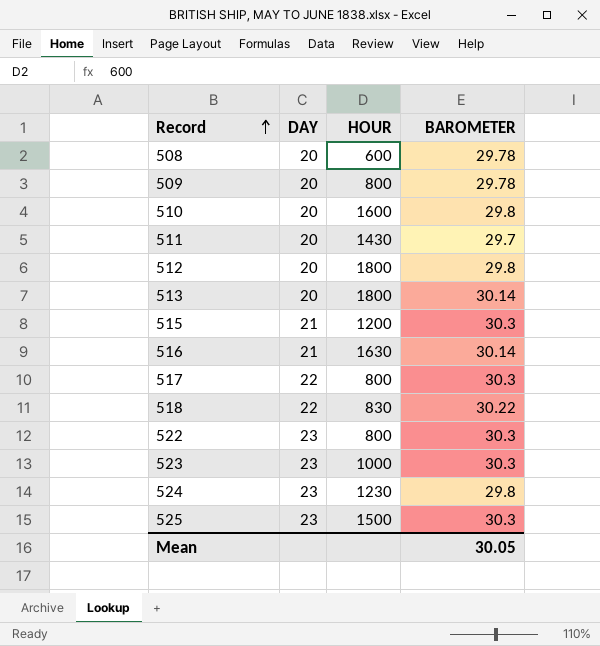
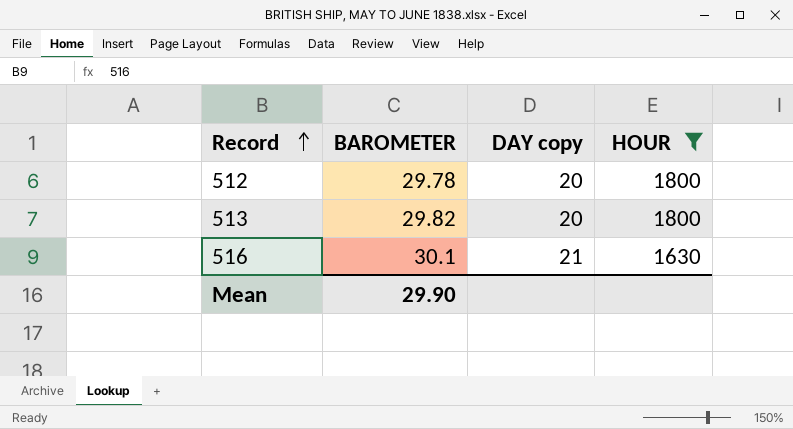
filter: none -> HOUR >= 1630
column BAROMETER | position: 4 -> 2
column name: DAY -> DAY copy
512 | BAROMETER: 29.8 -> 29.78
513 | BAROMETER: 30.14 -> 29.82
516 | BAROMETER: 30.14 -> 30.1
Mean | BAROMETER: 30.05 -> 29.90

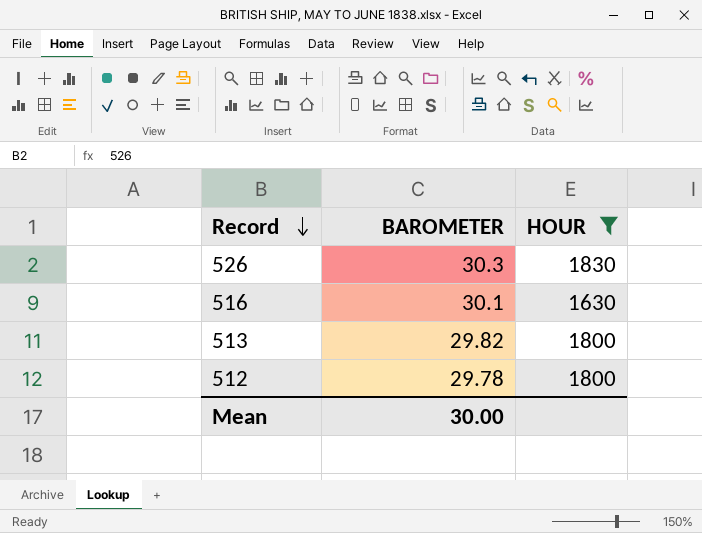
row order: Record ascending -> Record descending
column DAY copy | position: 3 -> none
row 526: none -> 30.3 | 1830
Mean | BAROMETER: 29.90 -> 30.00

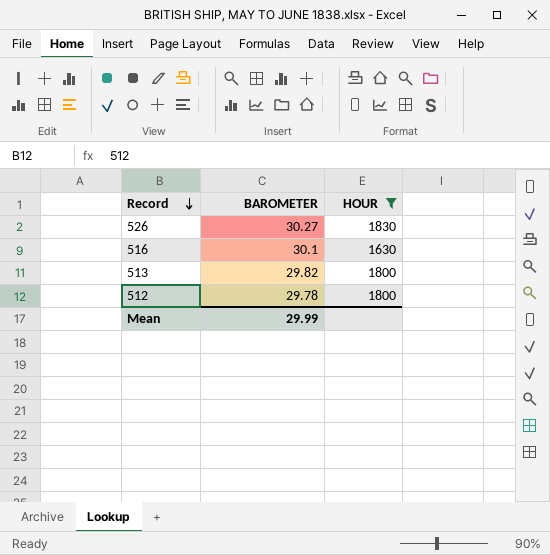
526 | BAROMETER: 30.3 -> 30.27
Mean | BAROMETER: 30.00 -> 29.99

